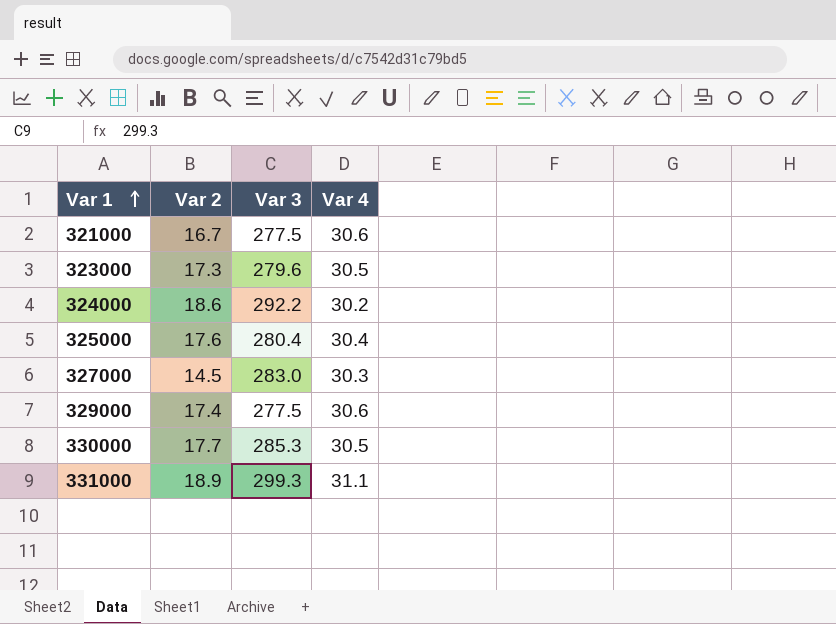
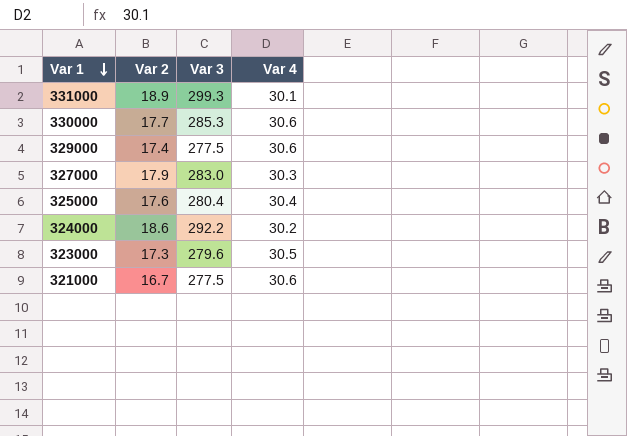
row order: Var 1 ascending -> Var 1 descending
331000 | Var 4: 31.1 -> 30.1
330000 | Var 4: 30.5 -> 30.6
327000 | Var 2: 14.5 -> 17.9

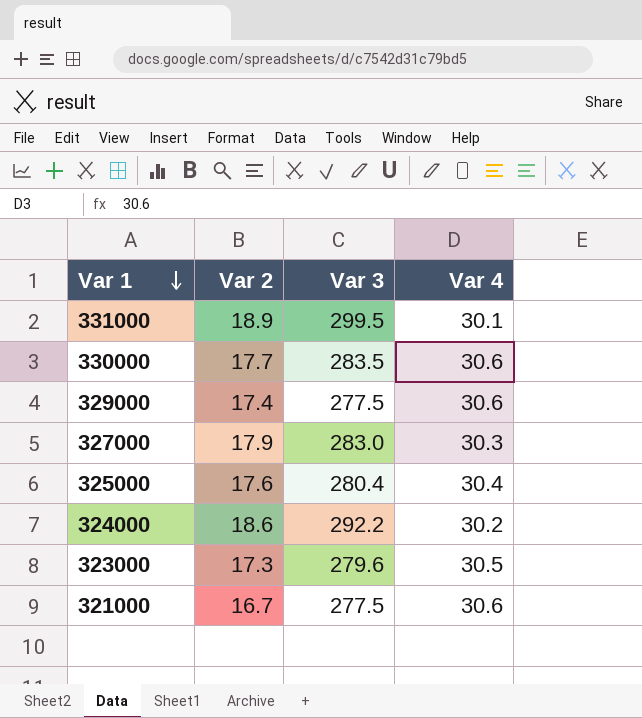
331000 | Var 3: 299.3 -> 299.5
330000 | Var 3: 285.3 -> 283.5

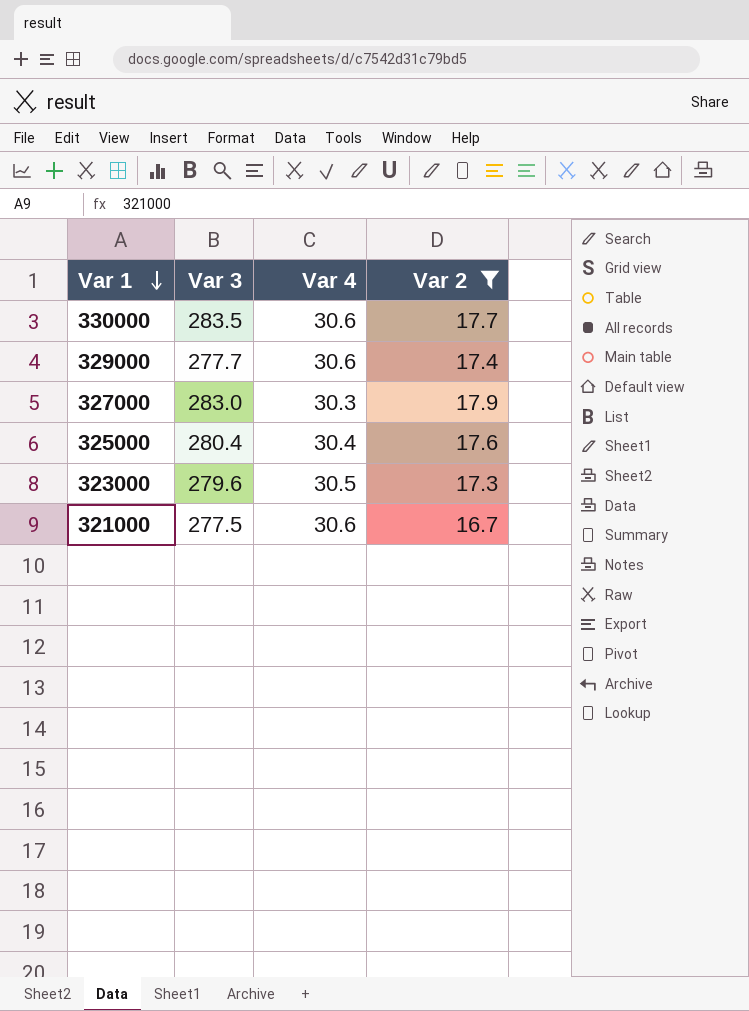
filter: none -> Var 2 <= 17.9
column Var 2 | position: 2 -> 4
329000 | Var 3: 277.5 -> 277.7

